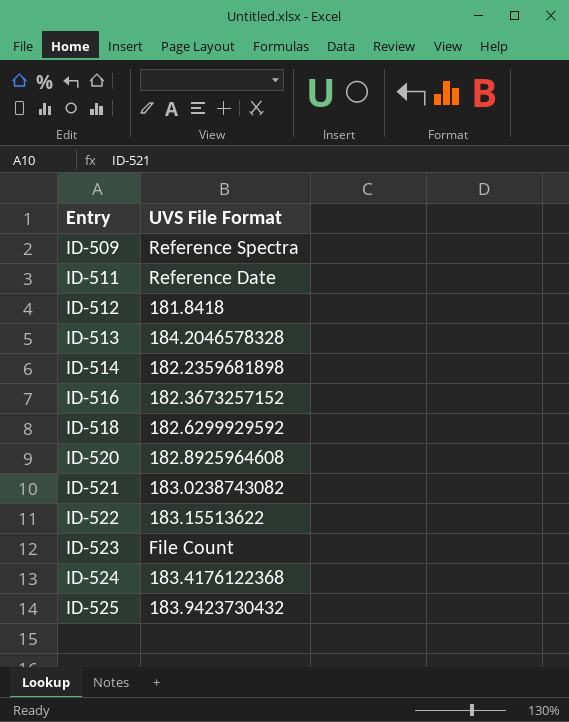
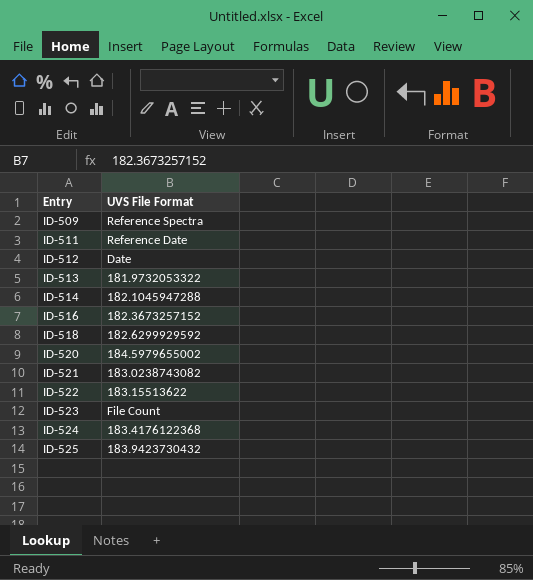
ID-512 | UVS File Format: 181.8418 -> Date
ID-513 | UVS File Format: 184.2046578328 -> 181.9732053322
ID-514 | UVS File Format: 182.2359681898 -> 182.1045947288
ID-520 | UVS File Format: 182.8925964608 -> 184.5979655002

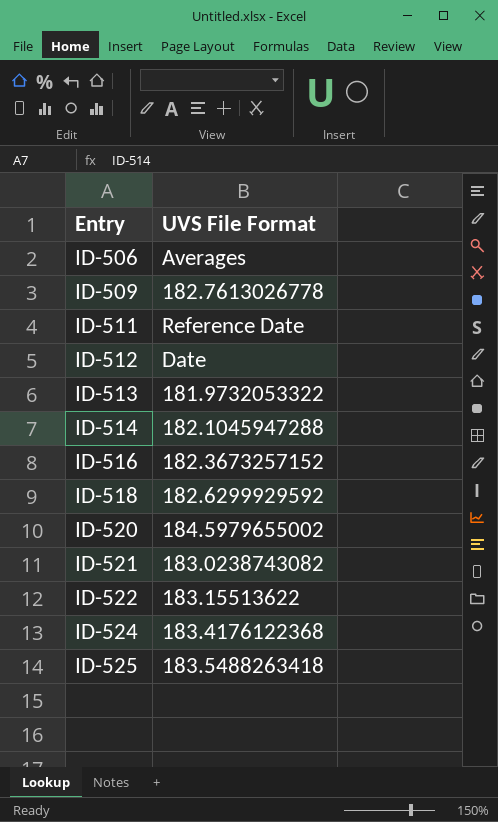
row ID-523: File Count -> none
row ID-506: none -> Averages
ID-509 | UVS File Format: Reference Spectra -> 182.7613026778
ID-525 | UVS File Format: 183.9423730432 -> 183.5488263418

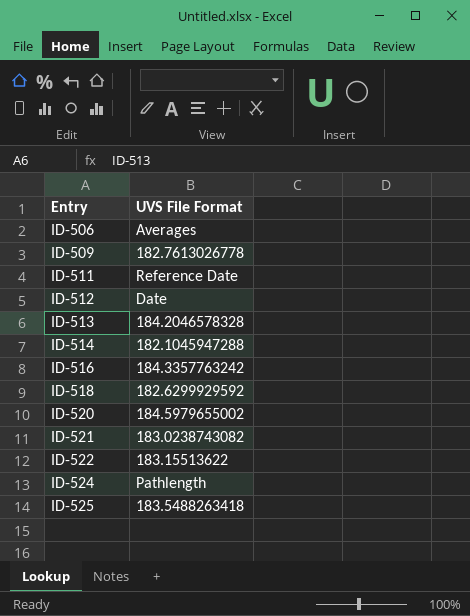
ID-513 | UVS File Format: 181.9732053322 -> 184.2046578328
ID-516 | UVS File Format: 182.3673257152 -> 184.3357763242
ID-524 | UVS File Format: 183.4176122368 -> Pathlength

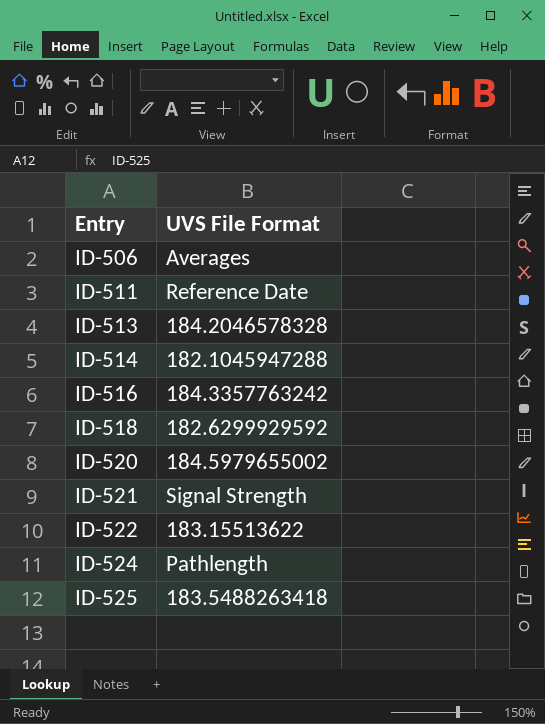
row ID-509: 182.7613026778 -> none
row ID-512: Date -> none
ID-521 | UVS File Format: 183.0238743082 -> Signal Strength

